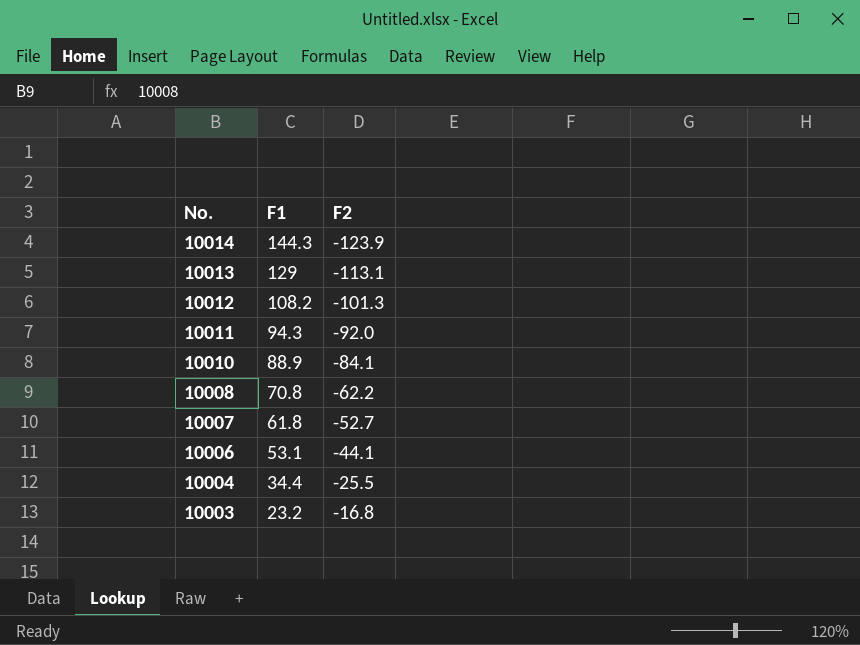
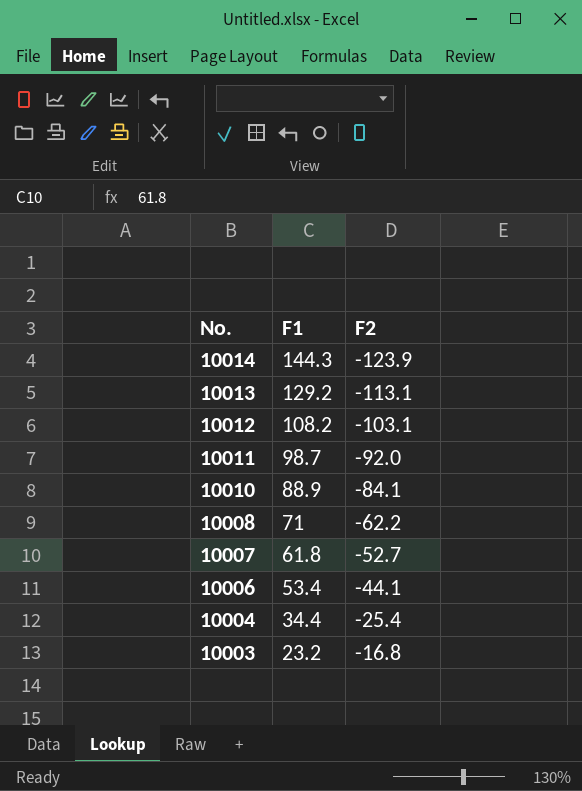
10013 | F1: 129 -> 129.2
10012 | F2: -101.3 -> -103.1
10011 | F1: 94.3 -> 98.7
10008 | F1: 70.8 -> 71
10006 | F1: 53.1 -> 53.4
10004 | F2: -25.5 -> -25.4

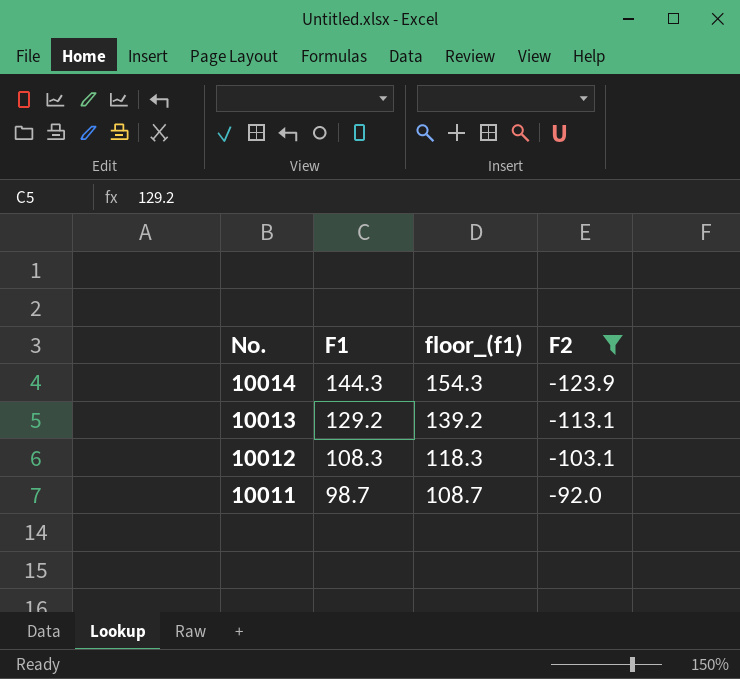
filter: none -> F2 <= -92.0
column floor_(f1) | formula: none -> [F1] + 10
10012 | F1: 108.2 -> 108.3

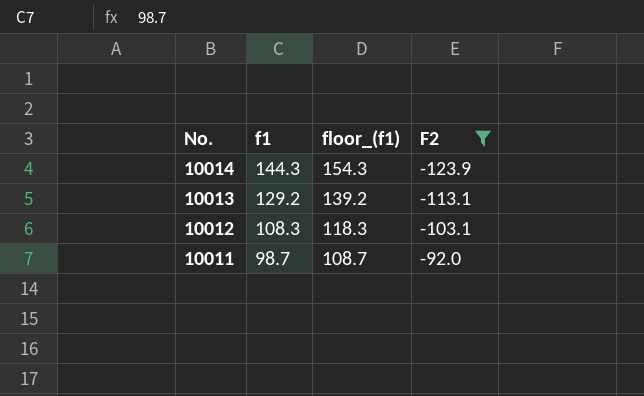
column name: F1 -> f1

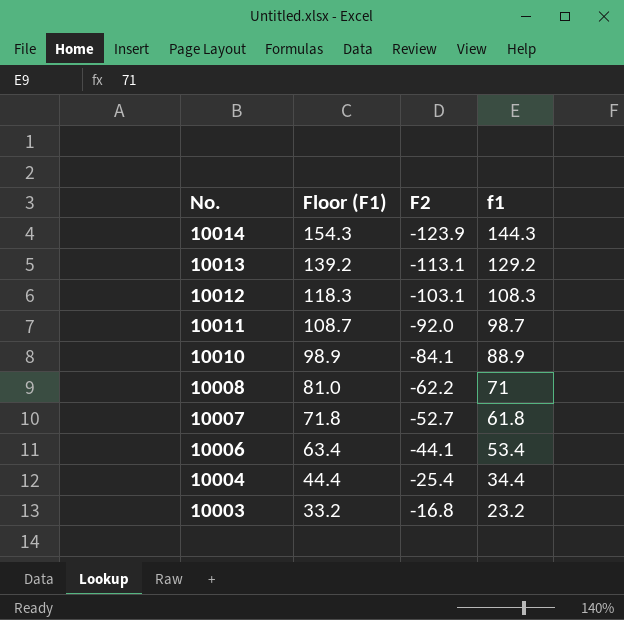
filter: F2 <= -92.0 -> none
column name: floor_(f1) -> Floor (F1)
column f1 | position: 2 -> 4

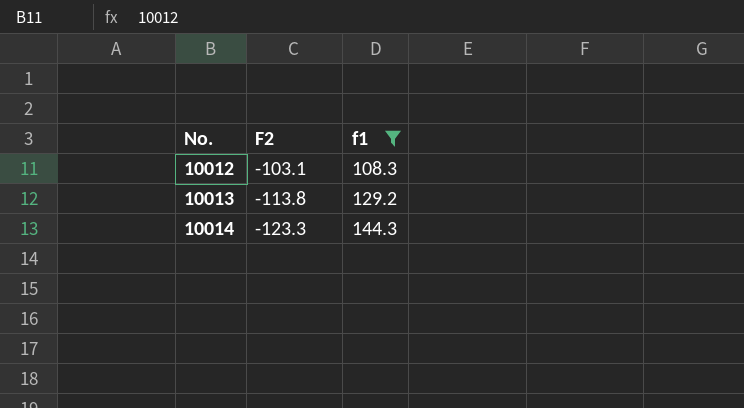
filter: none -> f1 >= 108.3
row order: No. descending -> No. ascending
column Floor (F1) | formula: [f1] + 10 -> none
10013 | F2: -113.1 -> -113.8
10014 | F2: -123.9 -> -123.3

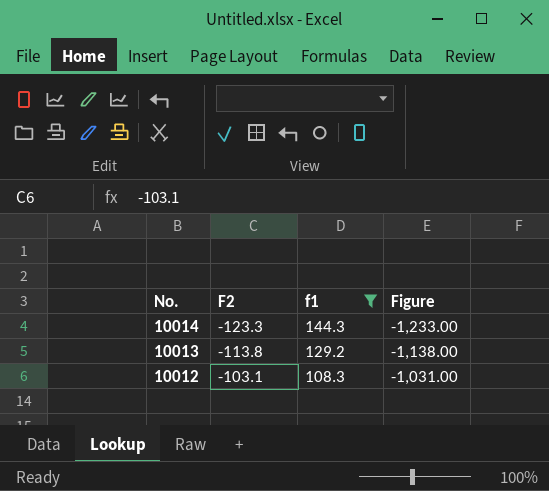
row order: No. ascending -> No. descending
column Figure | formula: none -> [F2] * 10

